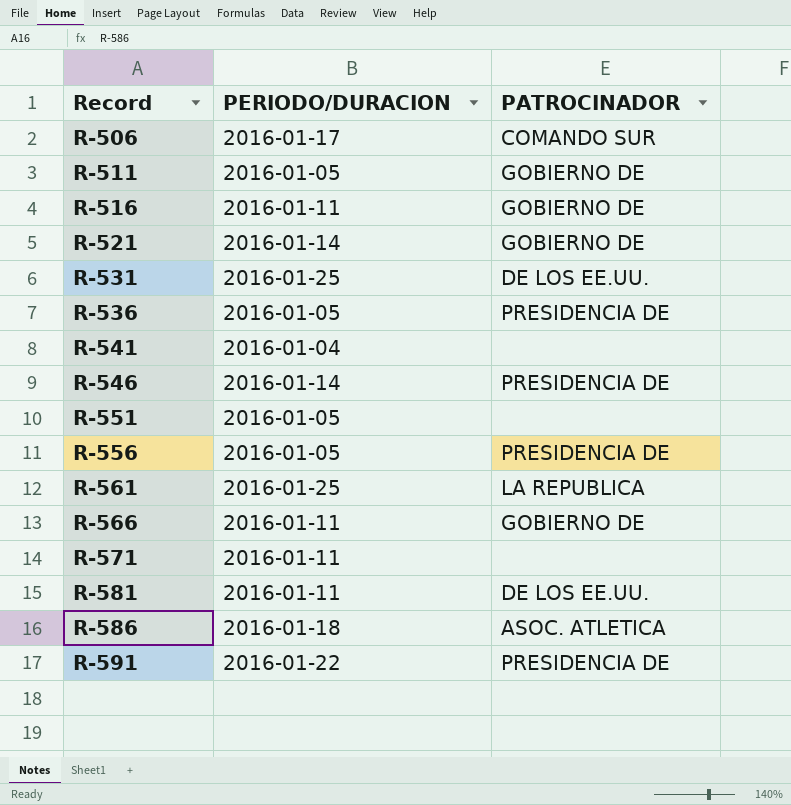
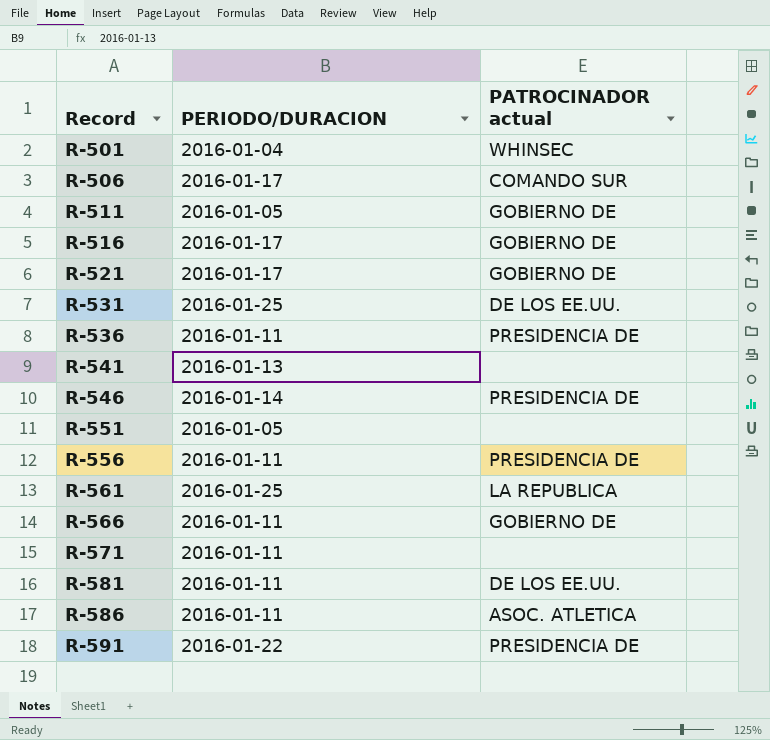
column name: PATROCINADOR -> PATROCINADOR actual
row R-501: none -> 2016-01-04 | WHINSEC
R-516 | PERIODO/DURACION: 2016-01-11 -> 2016-01-17
R-521 | PERIODO/DURACION: 2016-01-14 -> 2016-01-17
R-536 | PERIODO/DURACION: 2016-01-05 -> 2016-01-11
R-541 | PERIODO/DURACION: 2016-01-04 -> 2016-01-13
R-556 | PERIODO/DURACION: 2016-01-05 -> 2016-01-11
R-586 | PERIODO/DURACION: 2016-01-18 -> 2016-01-11

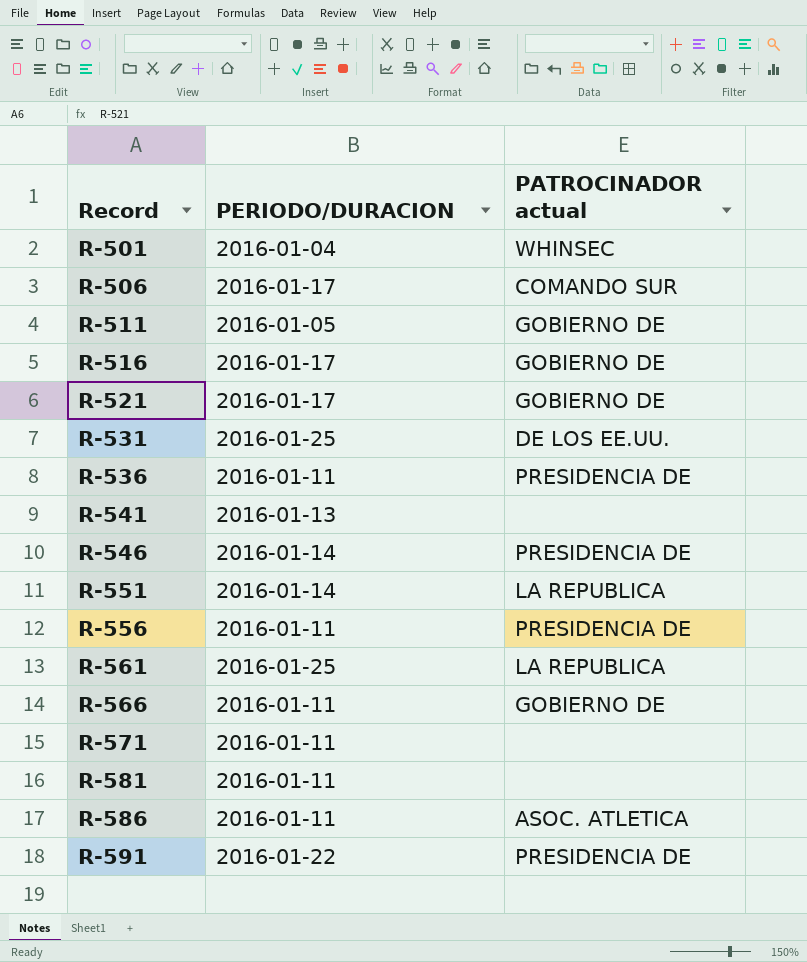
R-551 | PERIODO/DURACION: 2016-01-05 -> 2016-01-14
R-551 | PATROCINADOR actual: none -> LA REPUBLICA
R-581 | PATROCINADOR actual: DE LOS EE.UU. -> none

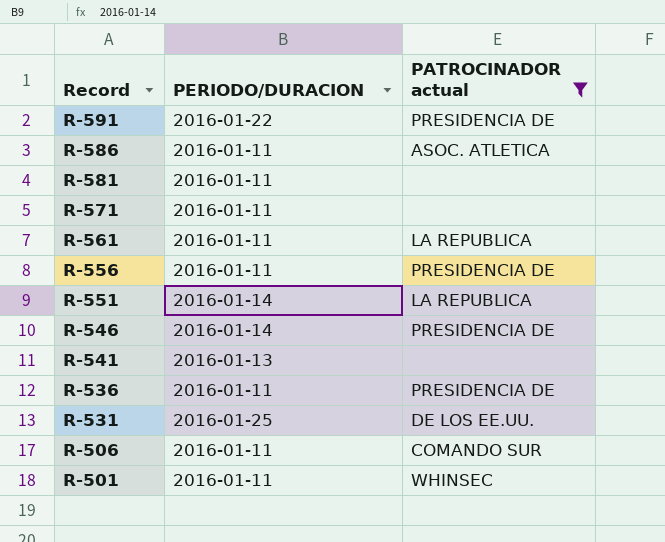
filter: none -> PATROCINADOR actual != GOBIERNO DE
row order: Record ascending -> Record descending
R-561 | PERIODO/DURACION: 2016-01-25 -> 2016-01-11
R-506 | PERIODO/DURACION: 2016-01-17 -> 2016-01-11
R-501 | PERIODO/DURACION: 2016-01-04 -> 2016-01-11

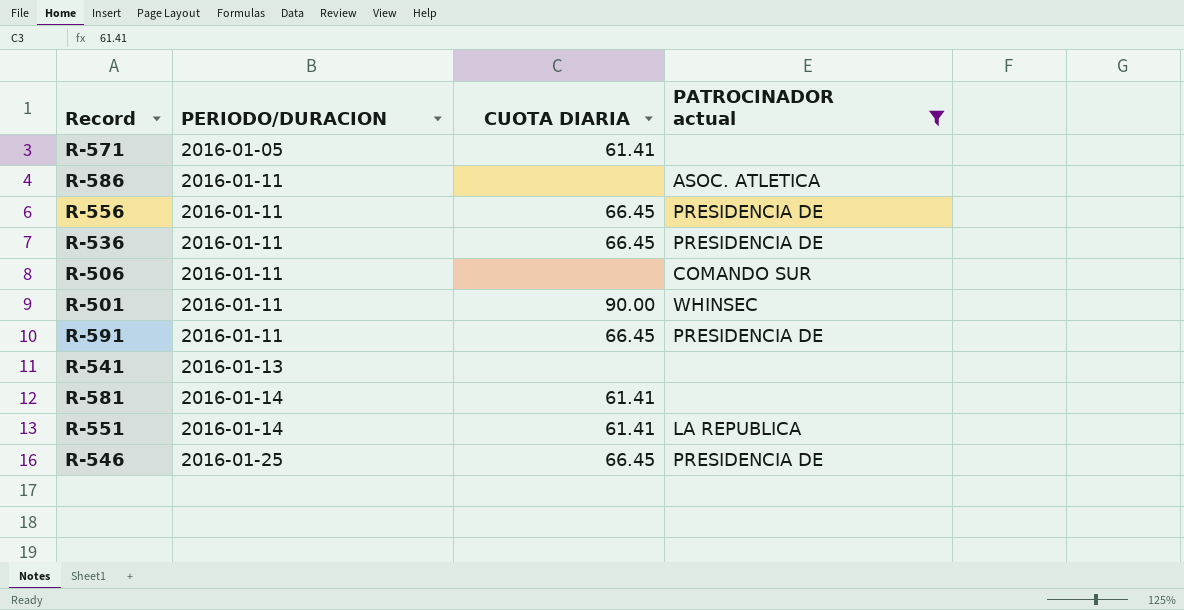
row order: Record descending -> PERIODO/DURACION ascending
column CUOTA DIARIA | position: none -> 3
row R-561: 2016-01-11 | LA REPUBLICA -> none
row R-531: 2016-01-25 | DE LOS EE.UU. -> none
R-571 | PERIODO/DURACION: 2016-01-11 -> 2016-01-05
R-591 | PERIODO/DURACION: 2016-01-22 -> 2016-01-11
R-581 | PERIODO/DURACION: 2016-01-11 -> 2016-01-14
R-546 | PERIODO/DURACION: 2016-01-14 -> 2016-01-25

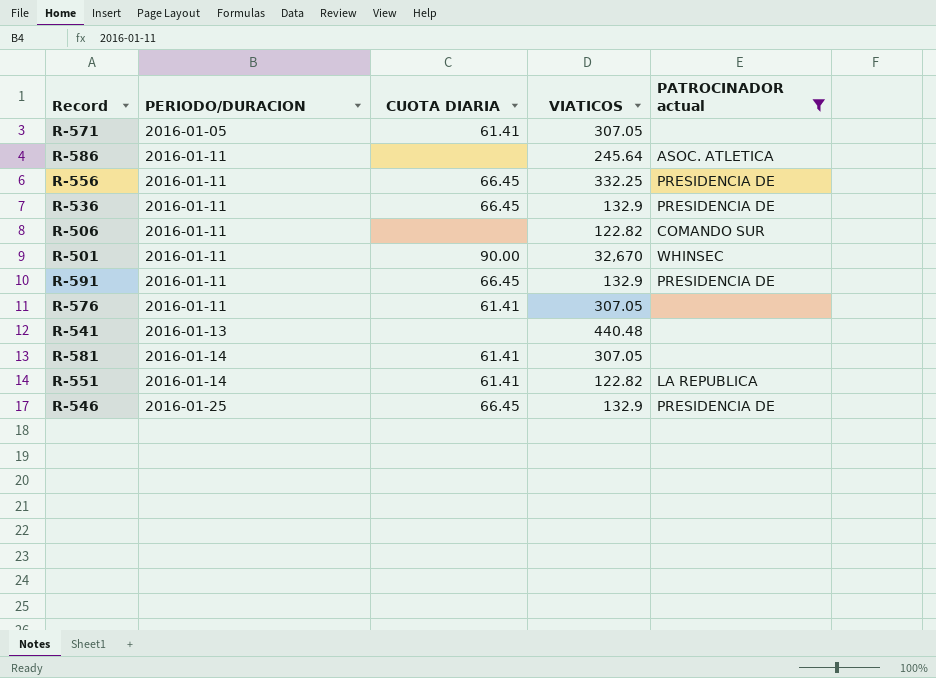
column VIATICOS | position: none -> 4
row R-576: none -> 2016-01-11 | 61.41 | 307.05 | none

